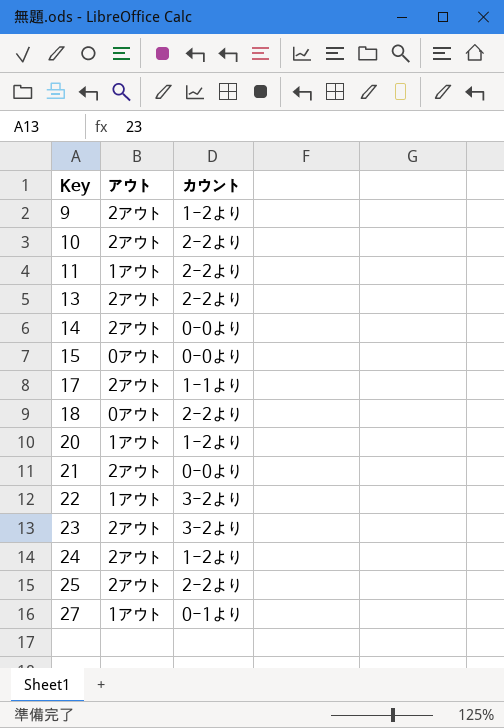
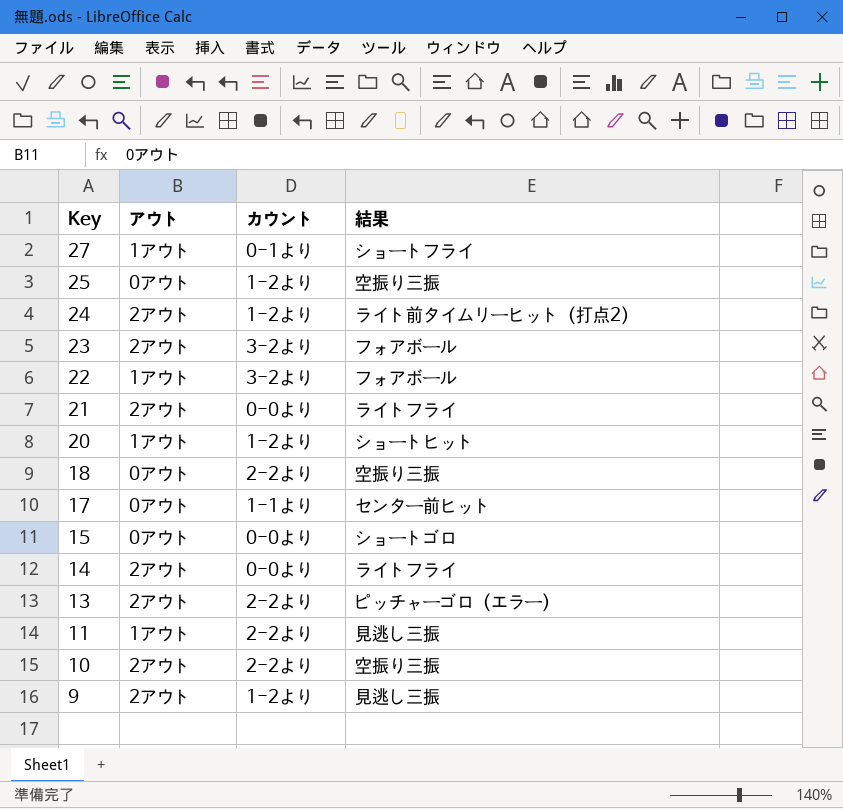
row order: Key ascending -> Key descending
column 結果 | position: none -> 4
25 | アウト: 2アウト -> 0アウト
25 | カウント: 2-2より -> 1-2より
17 | アウト: 2アウト -> 0アウト

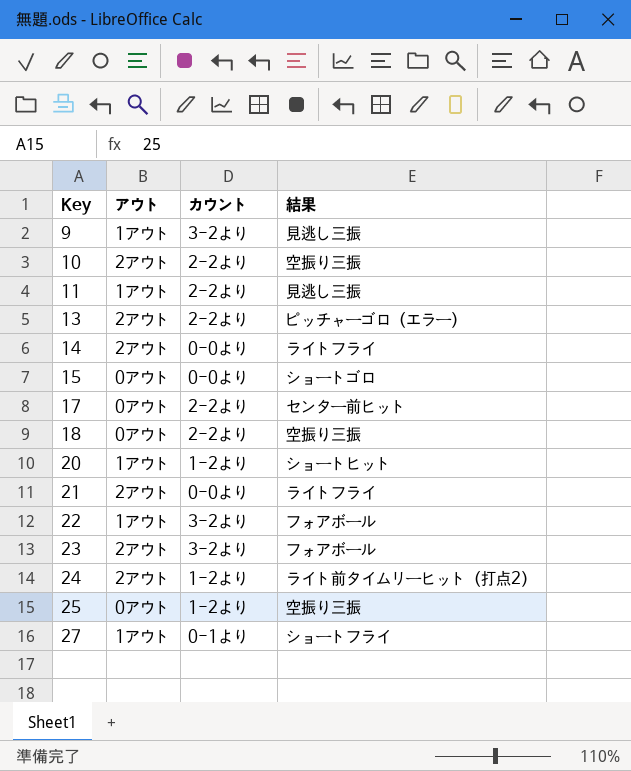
row order: Key descending -> Key ascending
9 | アウト: 2アウト -> 1アウト
9 | カウント: 1-2より -> 3-2より
17 | カウント: 1-1より -> 2-2より

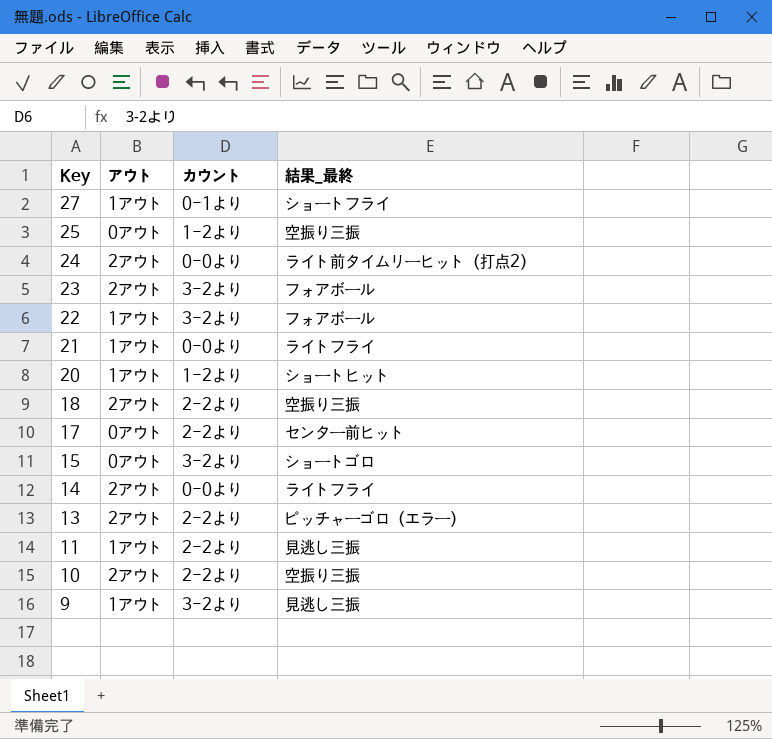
row order: Key ascending -> Key descending
column name: 結果 -> 結果_最終
24 | カウント: 1-2より -> 0-0より
21 | アウト: 2アウト -> 1アウト
18 | アウト: 0アウト -> 2アウト
15 | カウント: 0-0より -> 3-2より

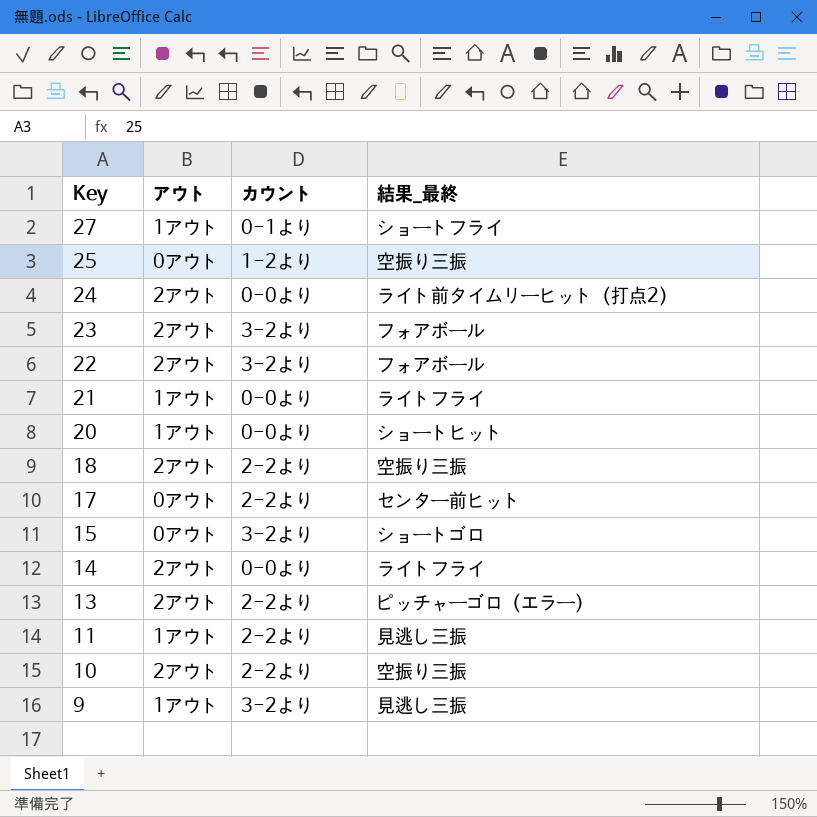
22 | アウト: 1アウト -> 2アウト
20 | カウント: 1-2より -> 0-0より

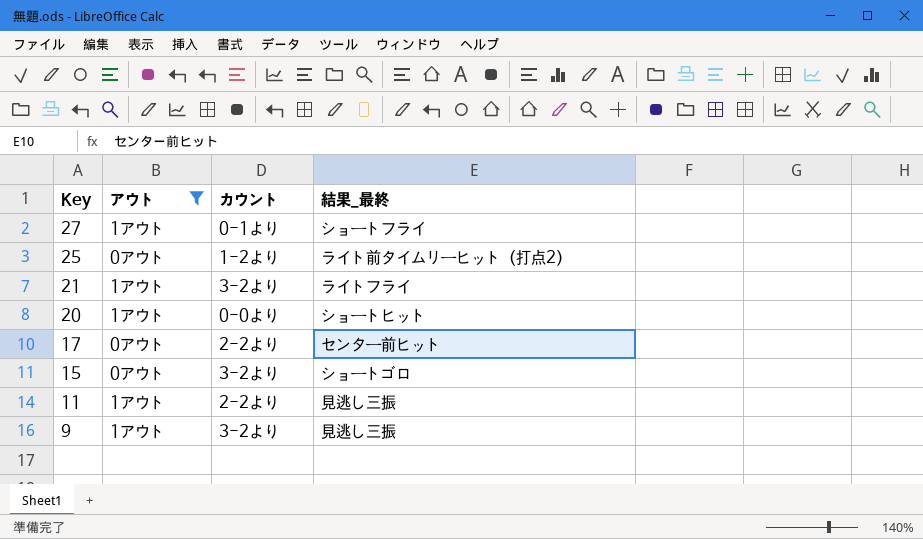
filter: none -> アウト != 2アウト
25 | 結果_最終: 空振り三振 -> ライト前タイムリーヒット（打点2）
21 | カウント: 0-0より -> 3-2より

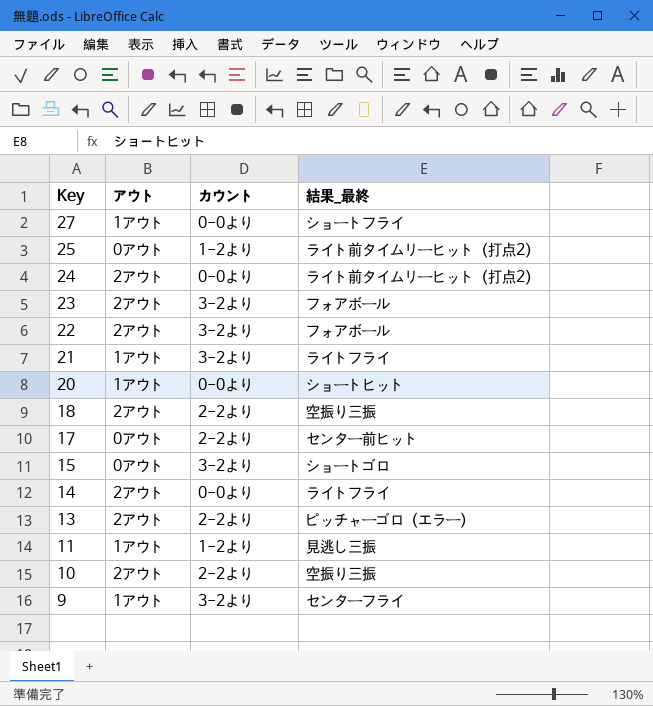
filter: アウト != 2アウト -> none
27 | カウント: 0-1より -> 0-0より
11 | カウント: 2-2より -> 1-2より
9 | 結果_最終: 見逃し三振 -> センターフライ

